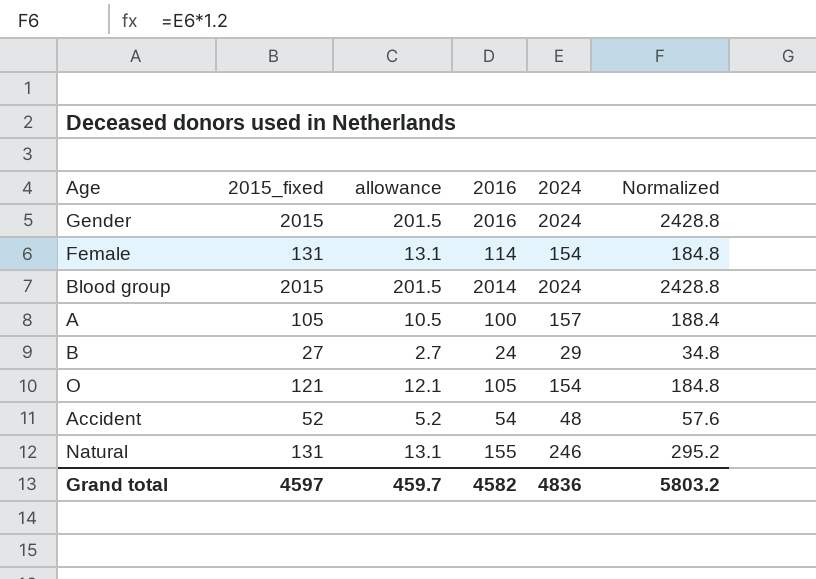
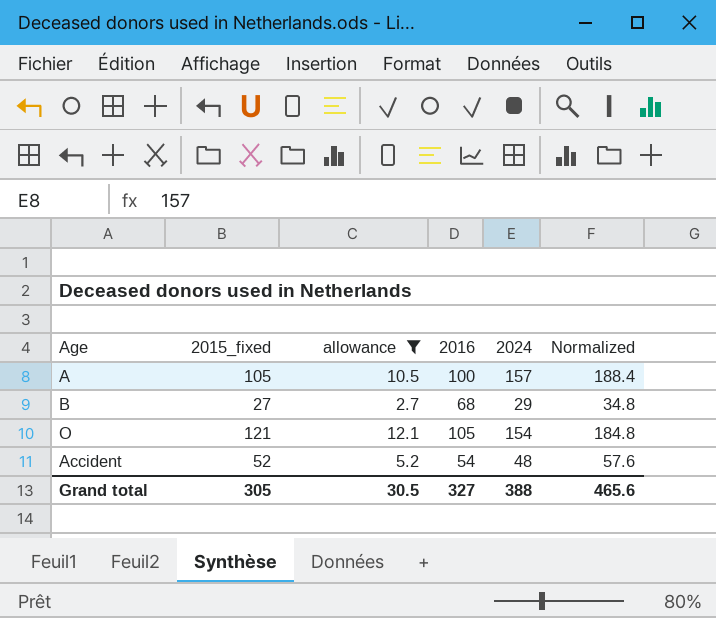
filter: none -> allowance <= 12.1
B | 2016: 24 -> 68
Grand total | 2015_fixed: 4597 -> 305
Grand total | allowance: 459.7 -> 30.5
Grand total | 2016: 4582 -> 327
Grand total | 2024: 4836 -> 388
Grand total | Normalized: 5803.2 -> 465.6

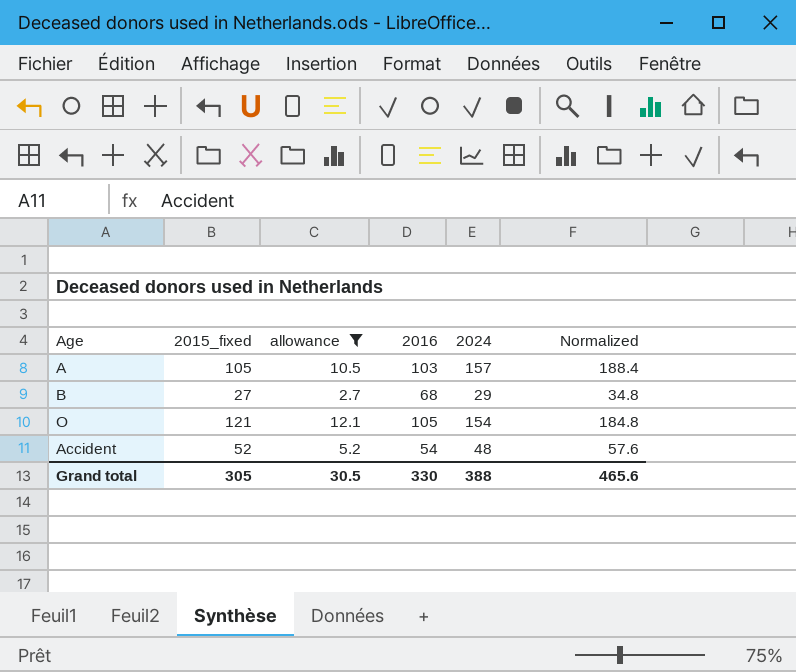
A | 2016: 100 -> 103
Grand total | 2016: 327 -> 330

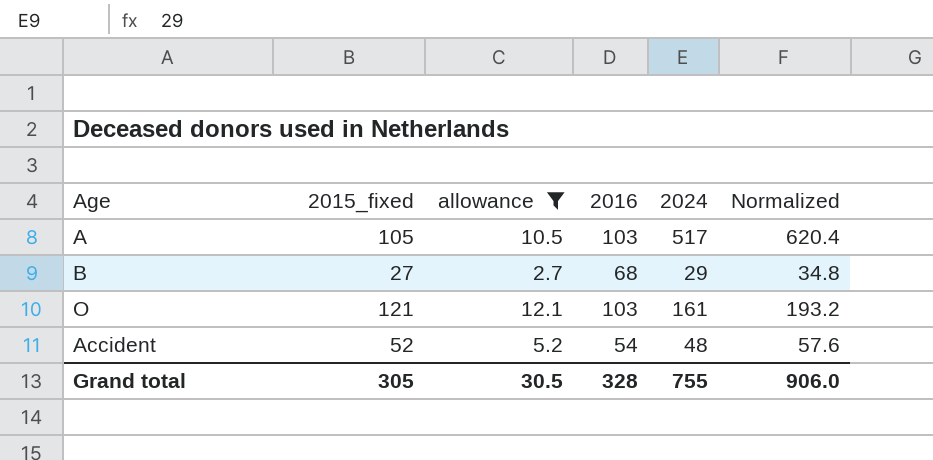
A | 2024: 157 -> 517
A | Normalized: 188.4 -> 620.4
O | 2016: 105 -> 103
O | 2024: 154 -> 161
O | Normalized: 184.8 -> 193.2
Grand total | 2016: 330 -> 328
Grand total | 2024: 388 -> 755
Grand total | Normalized: 465.6 -> 906.0

